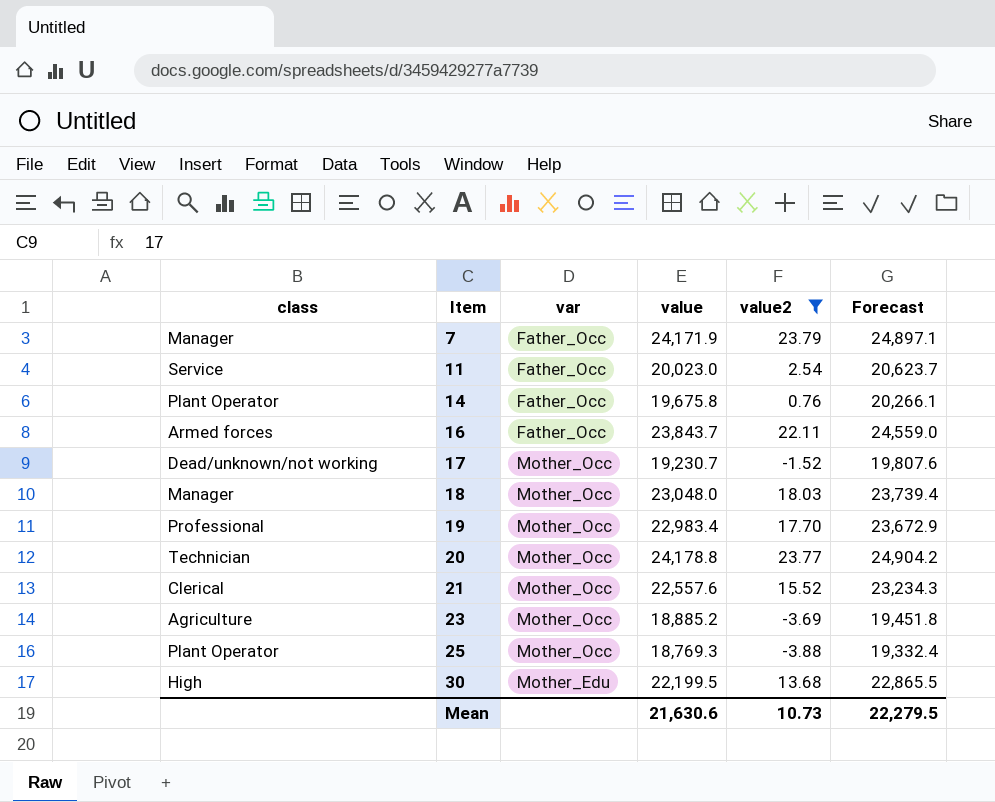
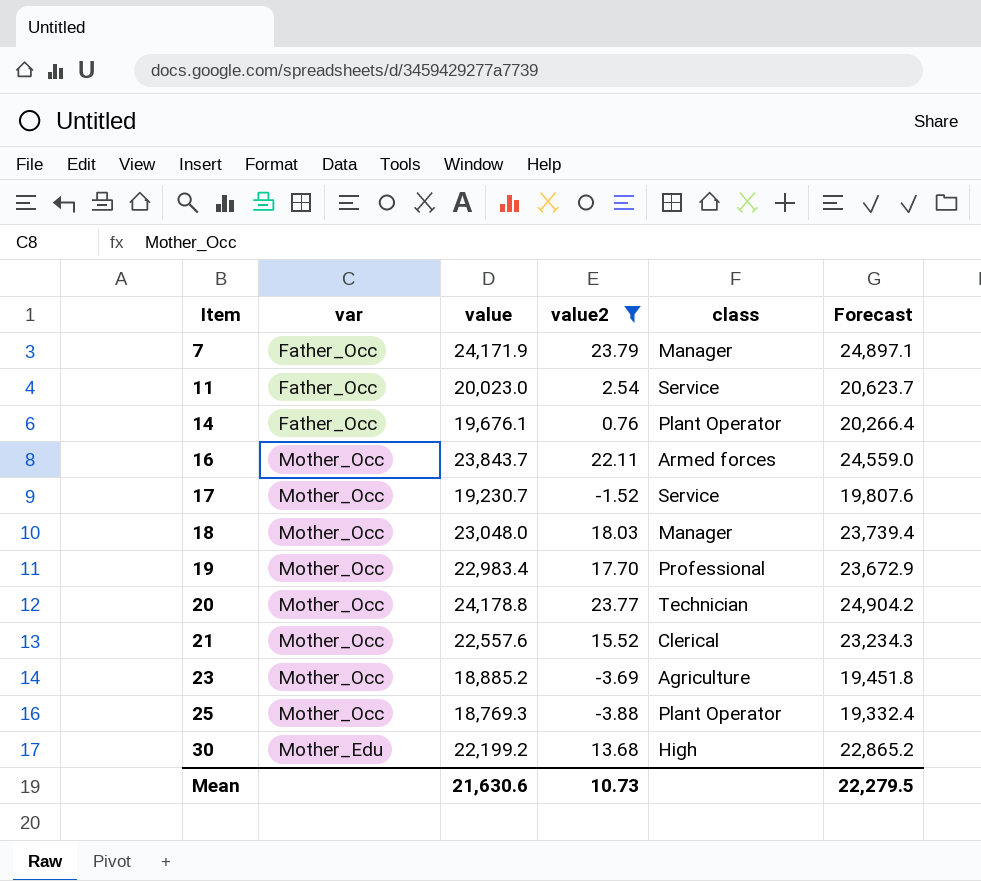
column class | position: 1 -> 5
14 | value: 19,675.8 -> 19,676.1
14 | Forecast: 20,266.1 -> 20,266.4
16 | var: Father_Occ -> Mother_Occ
17 | class: Dead/unknown/not working -> Service
30 | value: 22,199.5 -> 22,199.2
30 | Forecast: 22,865.5 -> 22,865.2

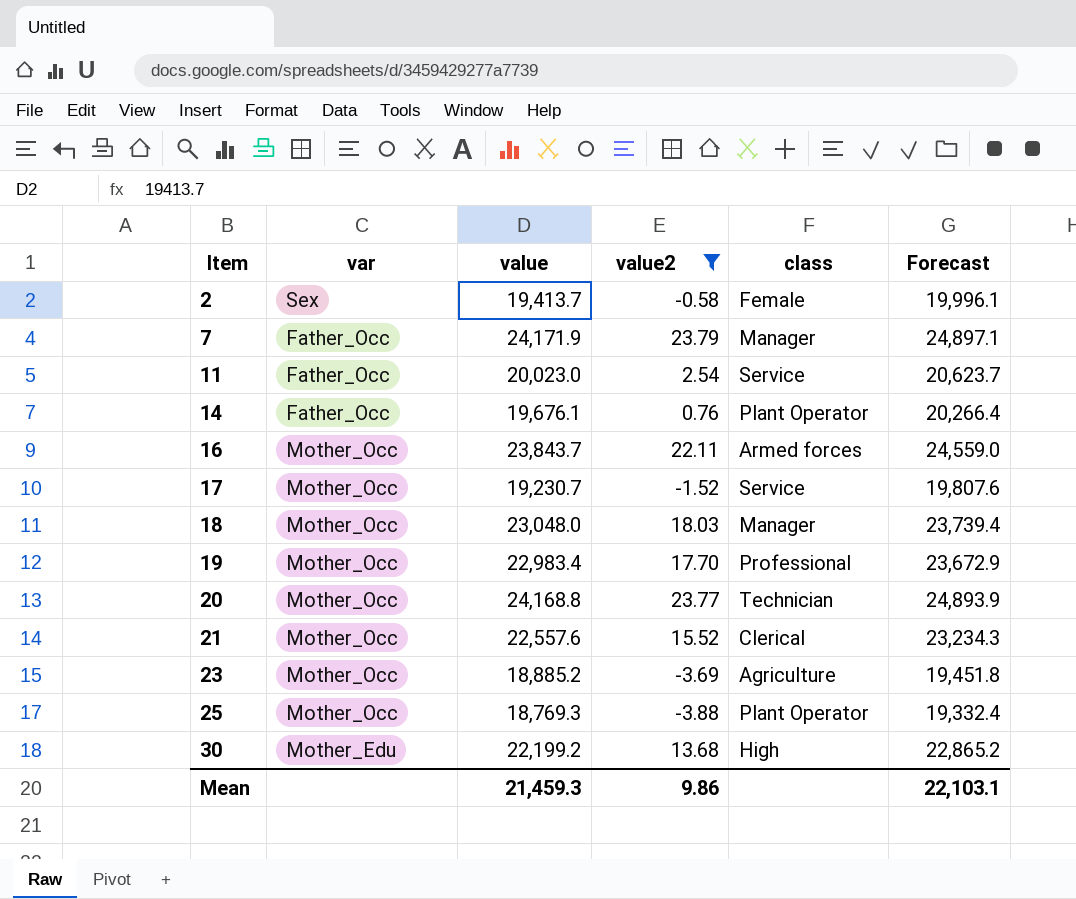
row 2: none -> Sex | 19,413.7 | -0.58 | Female | 19,996.1
20 | value: 24,178.8 -> 24,168.8
20 | Forecast: 24,904.2 -> 24,893.9
Mean | value: 21,630.6 -> 21,459.3
Mean | value2: 10.73 -> 9.86
Mean | Forecast: 22,279.5 -> 22,103.1

